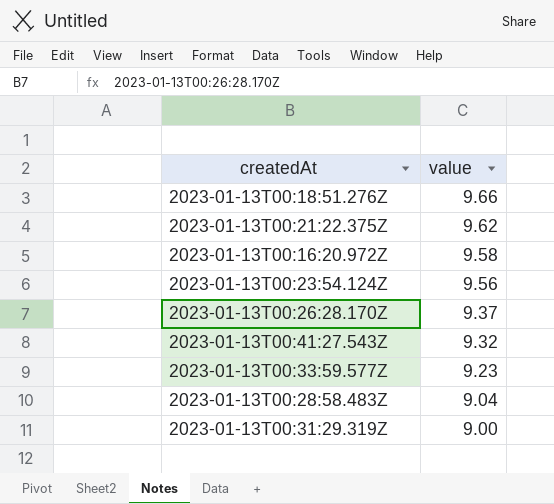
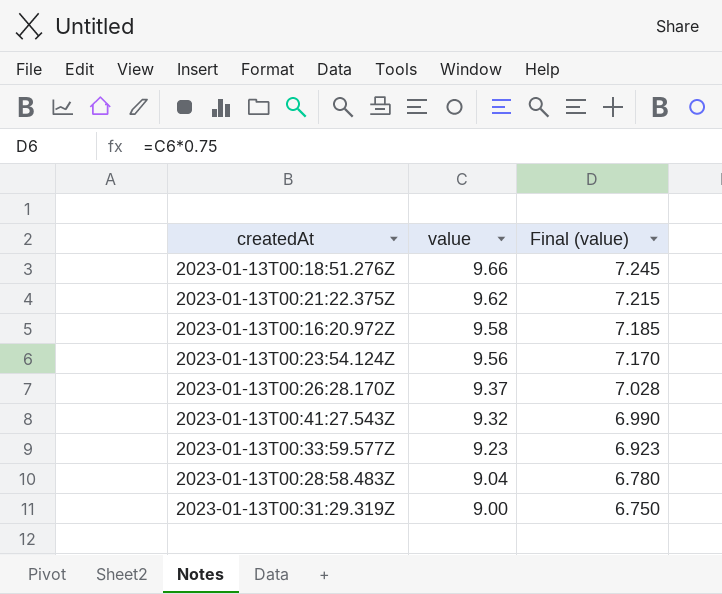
column Final (value) | formula: none -> [value] * 0.75

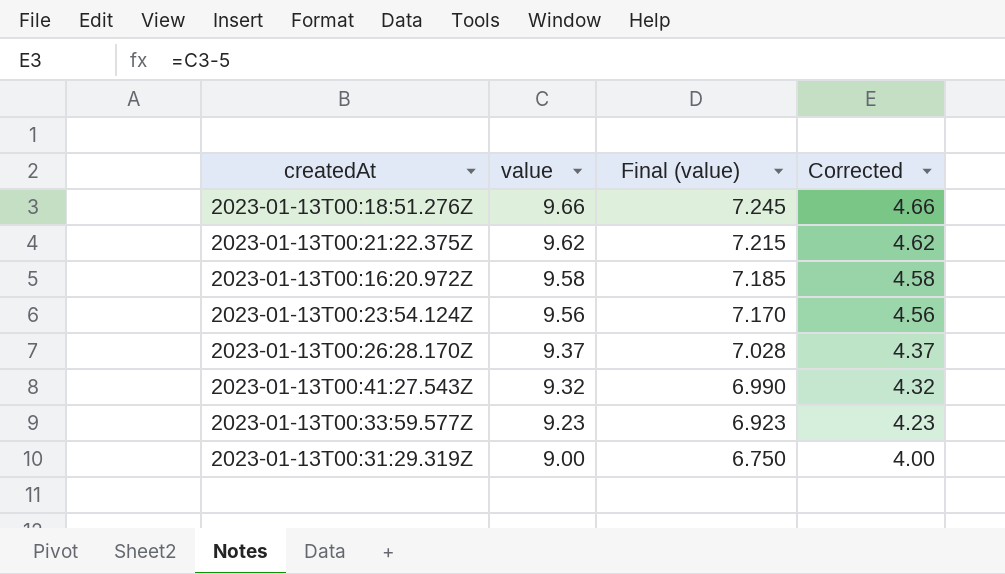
column Corrected | formula: none -> [value] - 5
row 2023-01-13T00:28:58.483Z: 9.04 | 6.780 -> none

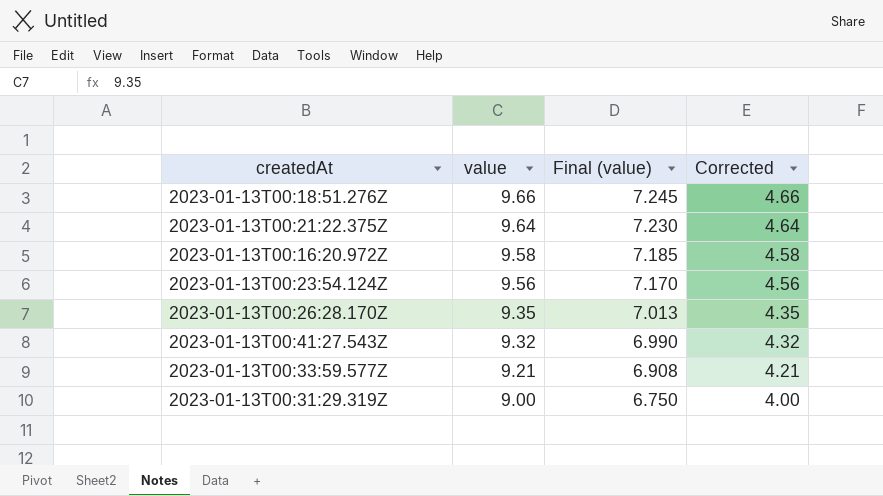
2023-01-13T00:21:22.375Z | value: 9.62 -> 9.64
2023-01-13T00:21:22.375Z | Final (value): 7.215 -> 7.230
2023-01-13T00:21:22.375Z | Corrected: 4.62 -> 4.64
2023-01-13T00:26:28.170Z | value: 9.37 -> 9.35
2023-01-13T00:26:28.170Z | Final (value): 7.028 -> 7.013
2023-01-13T00:26:28.170Z | Corrected: 4.37 -> 4.35
2023-01-13T00:33:59.577Z | value: 9.23 -> 9.21
2023-01-13T00:33:59.577Z | Final (value): 6.923 -> 6.908
2023-01-13T00:33:59.577Z | Corrected: 4.23 -> 4.21

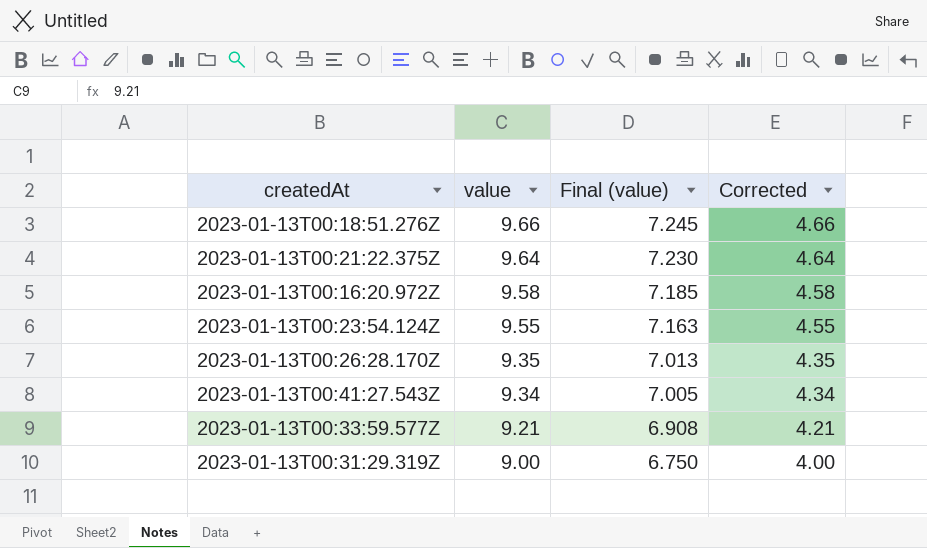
2023-01-13T00:23:54.124Z | value: 9.56 -> 9.55
2023-01-13T00:23:54.124Z | Final (value): 7.170 -> 7.163
2023-01-13T00:23:54.124Z | Corrected: 4.56 -> 4.55
2023-01-13T00:41:27.543Z | value: 9.32 -> 9.34
2023-01-13T00:41:27.543Z | Final (value): 6.990 -> 7.005
2023-01-13T00:41:27.543Z | Corrected: 4.32 -> 4.34

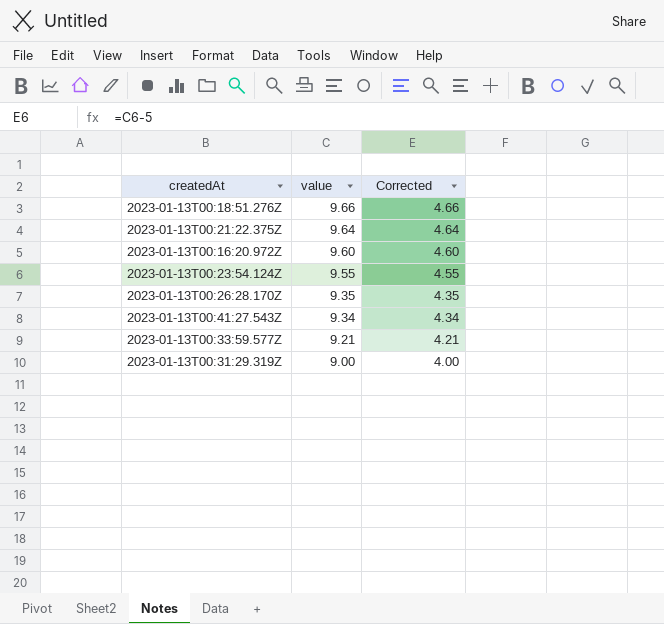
column Final (value) | formula: [value] * 0.75 -> none
2023-01-13T00:16:20.972Z | value: 9.58 -> 9.60
2023-01-13T00:16:20.972Z | Corrected: 4.58 -> 4.60

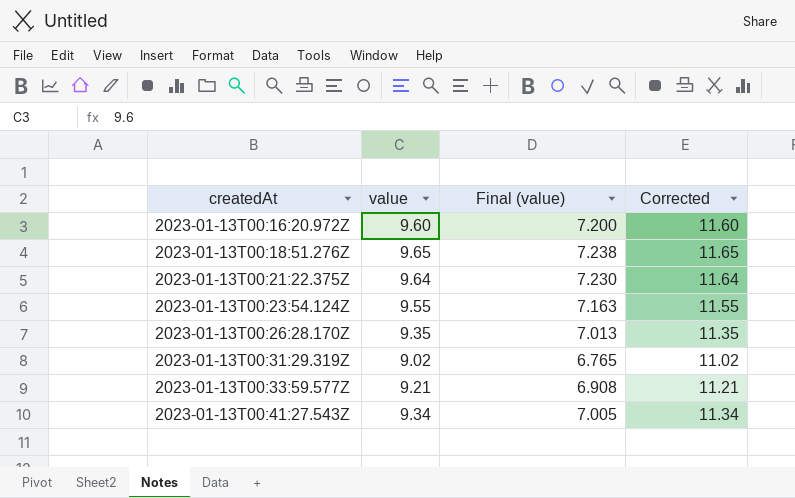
row order: value descending -> createdAt ascending
column Final (value) | formula: none -> [value] * 0.75
column Corrected | formula: [value] - 5 -> [value] + 2
2023-01-13T00:18:51.276Z | value: 9.66 -> 9.65
2023-01-13T00:31:29.319Z | value: 9.00 -> 9.02

